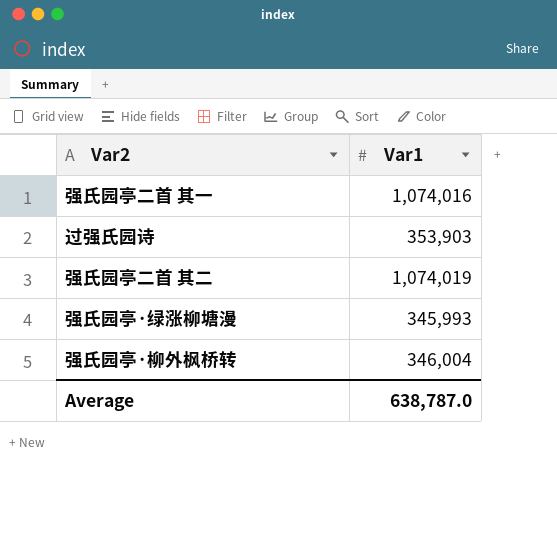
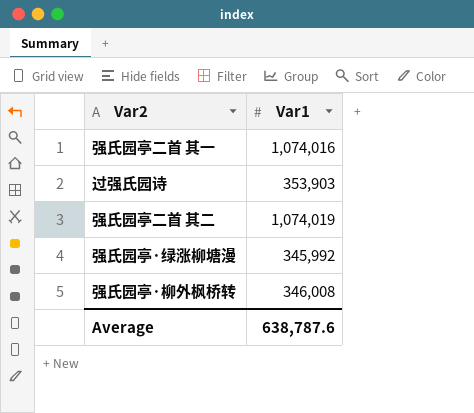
强氏园亭·绿涨柳塘漫 | Var1: 345,993 -> 345,992
强氏园亭·柳外枫桥转 | Var1: 346,004 -> 346,008
Average | Var1: 638,787.0 -> 638,787.6

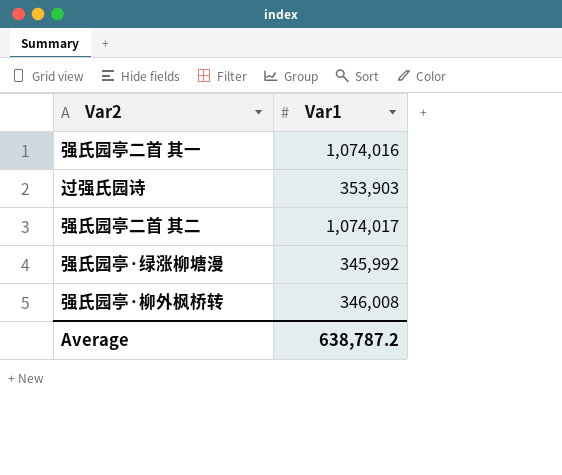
强氏园亭二首 其二 | Var1: 1,074,019 -> 1,074,017
Average | Var1: 638,787.6 -> 638,787.2

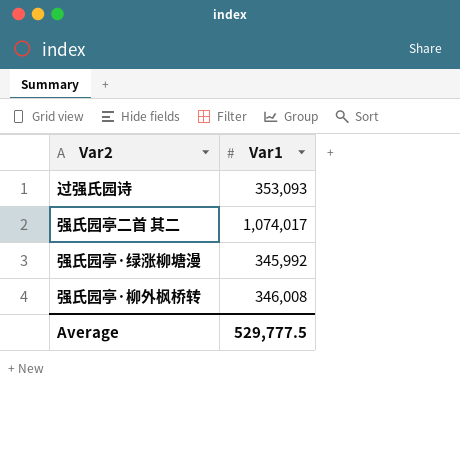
row 强氏园亭二首 其一: 1,074,016 -> none
过强氏园诗 | Var1: 353,903 -> 353,093
Average | Var1: 638,787.2 -> 529,777.5

